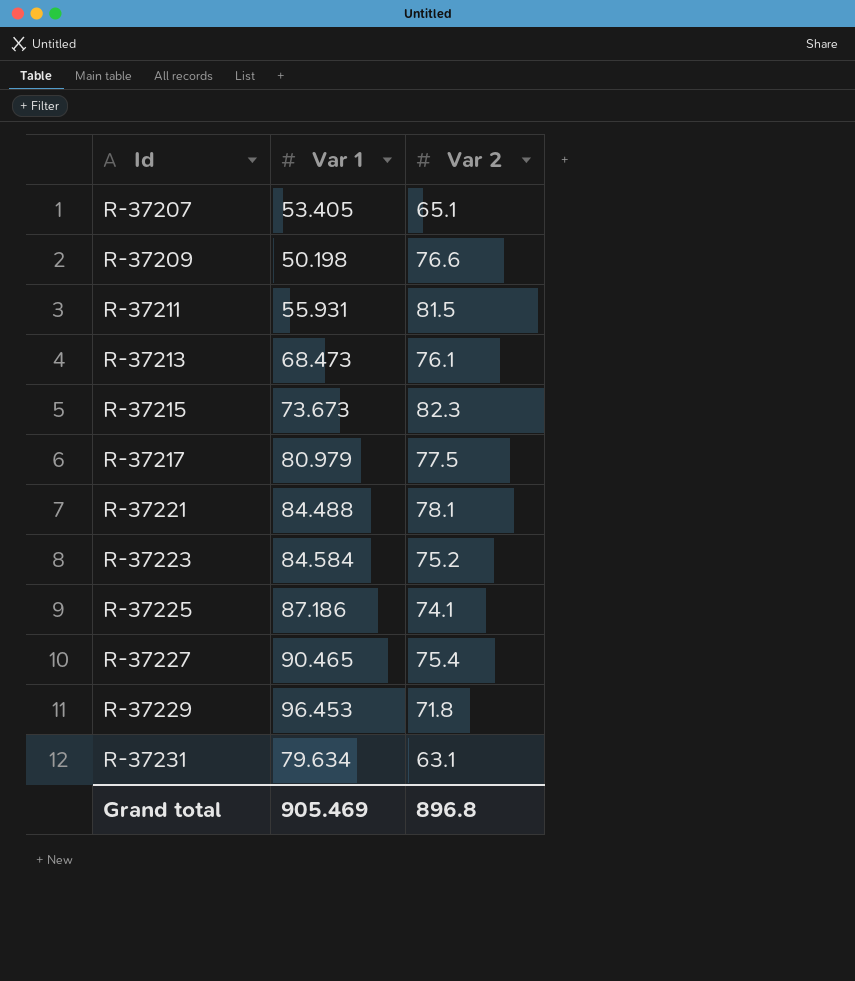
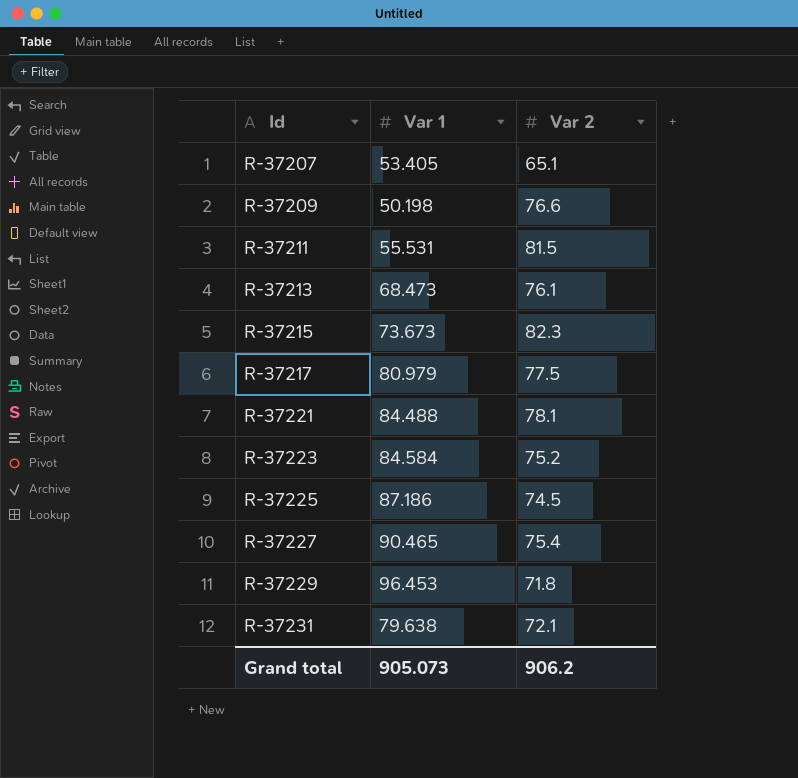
R-37211 | Var 1: 55.931 -> 55.531
R-37225 | Var 2: 74.1 -> 74.5
R-37231 | Var 1: 79.634 -> 79.638
R-37231 | Var 2: 63.1 -> 72.1
Grand total | Var 1: 905.469 -> 905.073
Grand total | Var 2: 896.8 -> 906.2

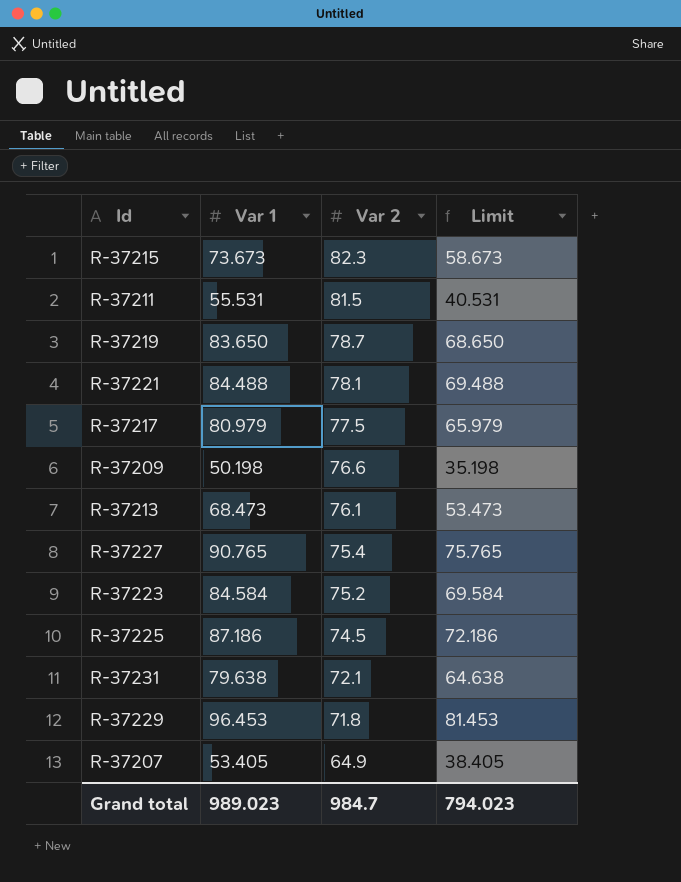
row order: Id ascending -> Var 2 descending
column Limit | formula: none -> [Var 1] - 15
row R-37219: none -> 83.650 | 78.7 | 68.650
R-37227 | Var 1: 90.465 -> 90.765
R-37207 | Var 2: 65.1 -> 64.9
Grand total | Var 1: 905.073 -> 989.023
Grand total | Var 2: 906.2 -> 984.7

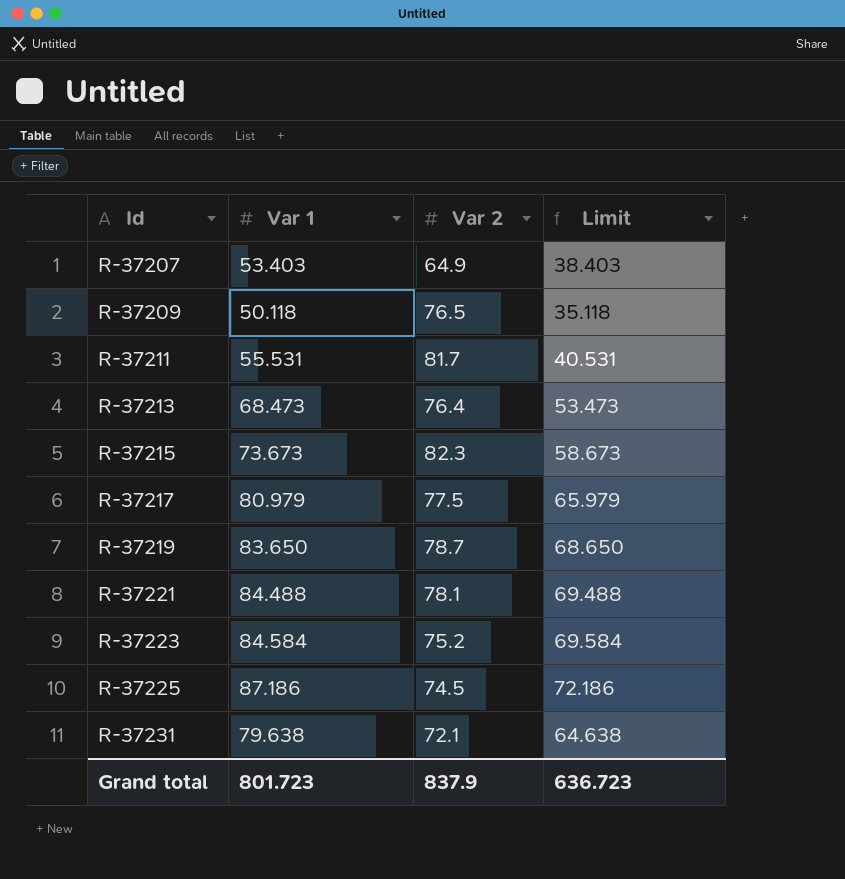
row order: Var 2 descending -> Id ascending
row R-37227: 90.765 | 75.4 | 75.765 -> none
row R-37229: 96.453 | 71.8 | 81.453 -> none
R-37207 | Var 1: 53.405 -> 53.403
R-37207 | Limit: 38.405 -> 38.403
R-37209 | Var 1: 50.198 -> 50.118
R-37209 | Var 2: 76.6 -> 76.5
R-37209 | Limit: 35.198 -> 35.118
R-37211 | Var 2: 81.5 -> 81.7
R-37213 | Var 2: 76.1 -> 76.4
Grand total | Var 1: 989.023 -> 801.723
Grand total | Var 2: 984.7 -> 837.9
Grand total | Limit: 794.023 -> 636.723

